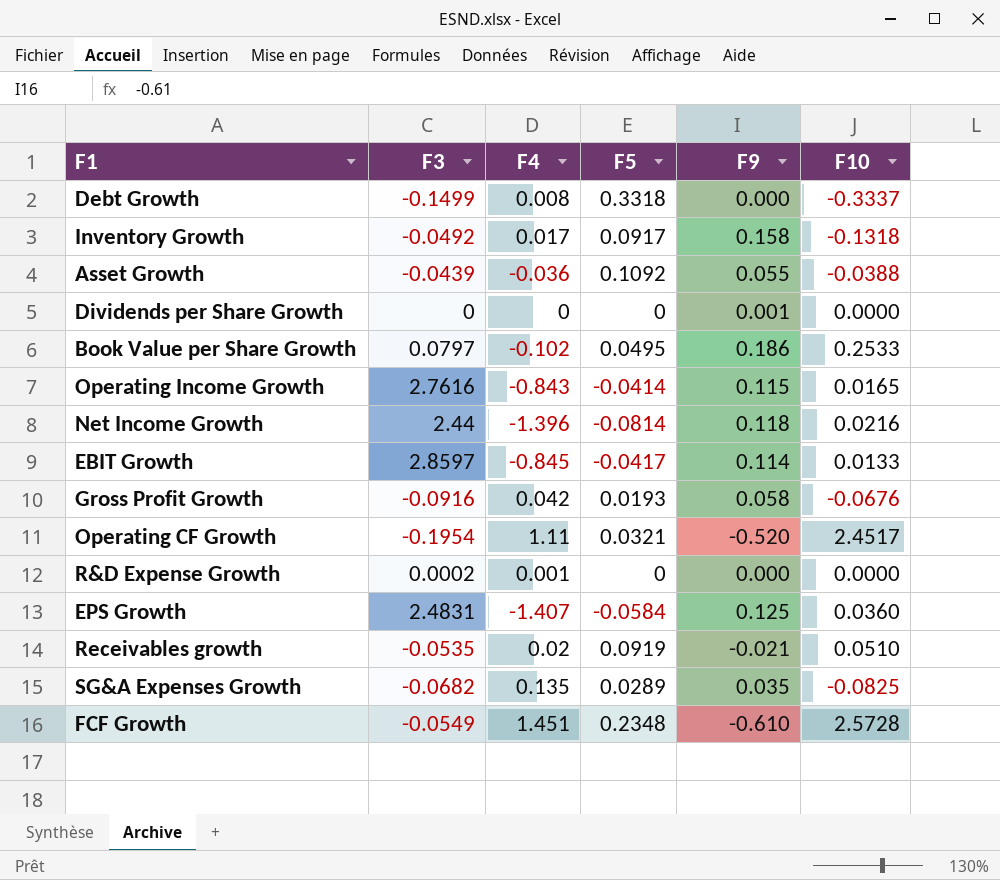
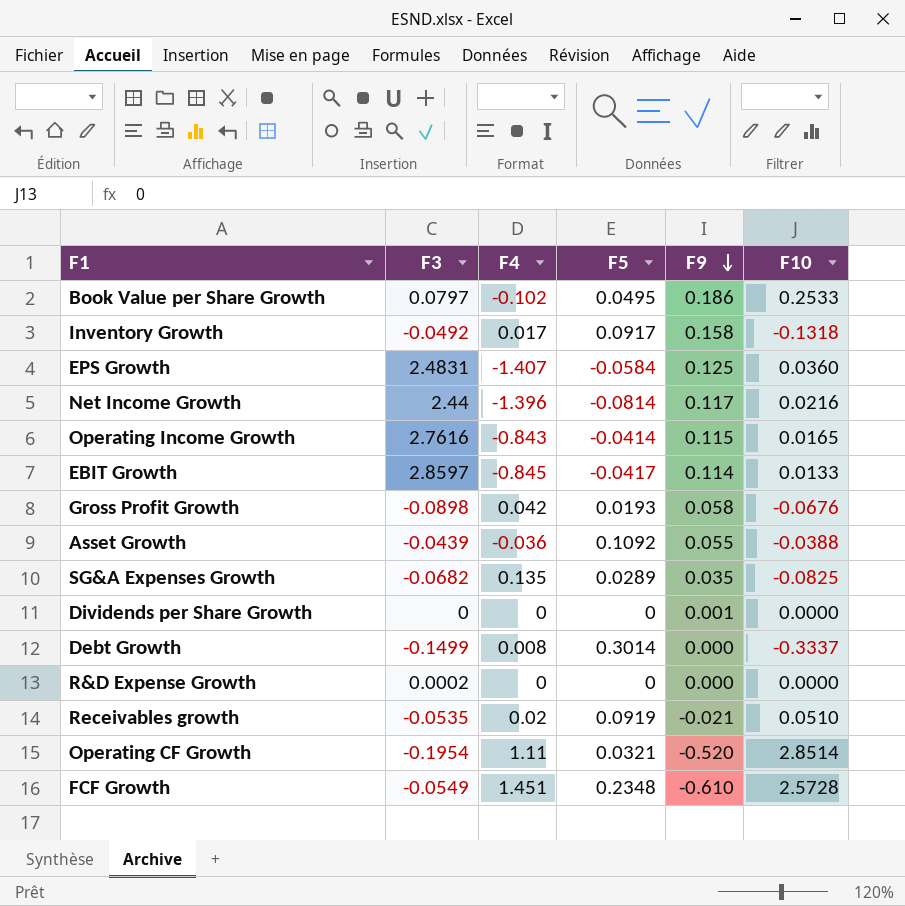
row order: none -> F9 descending
Net Income Growth | F9: 0.118 -> 0.117
Gross Profit Growth | F3: -0.0916 -> -0.0898
Debt Growth | F5: 0.3318 -> 0.3014
R&D Expense Growth | F4: 0.001 -> 0
Operating CF Growth | F10: 2.4517 -> 2.8514

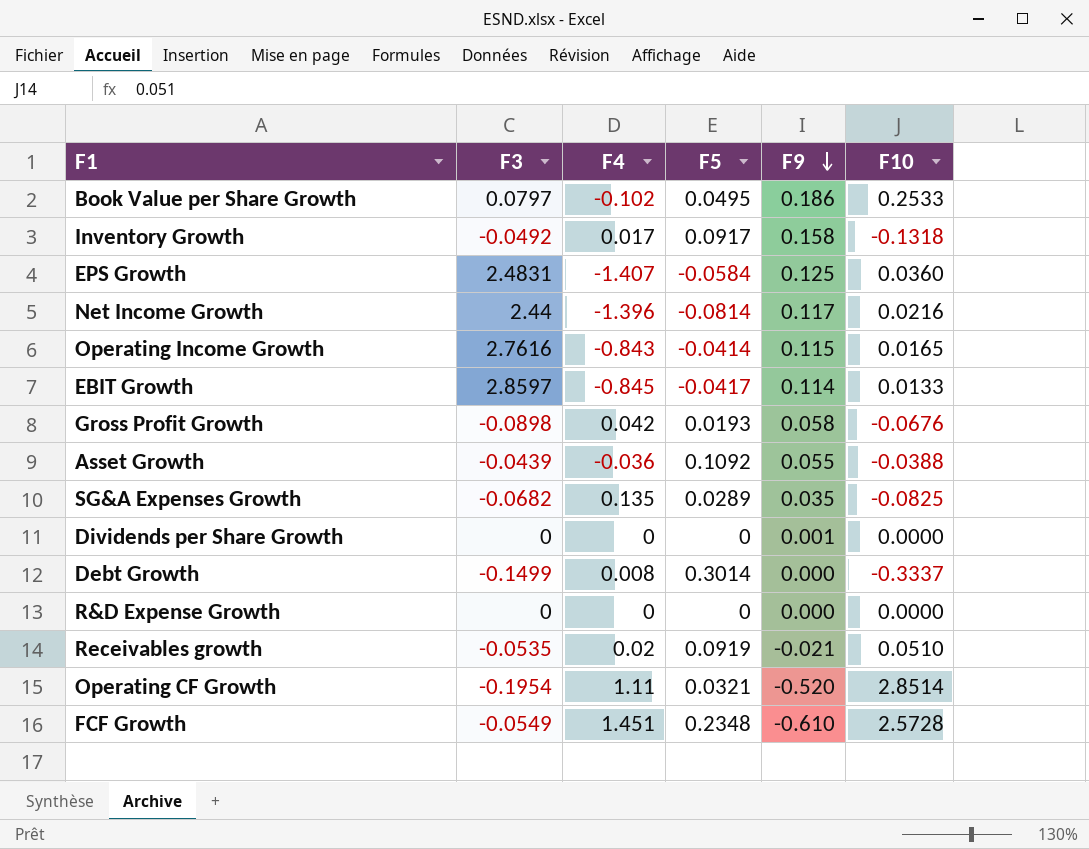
R&D Expense Growth | F3: 0.0002 -> 0

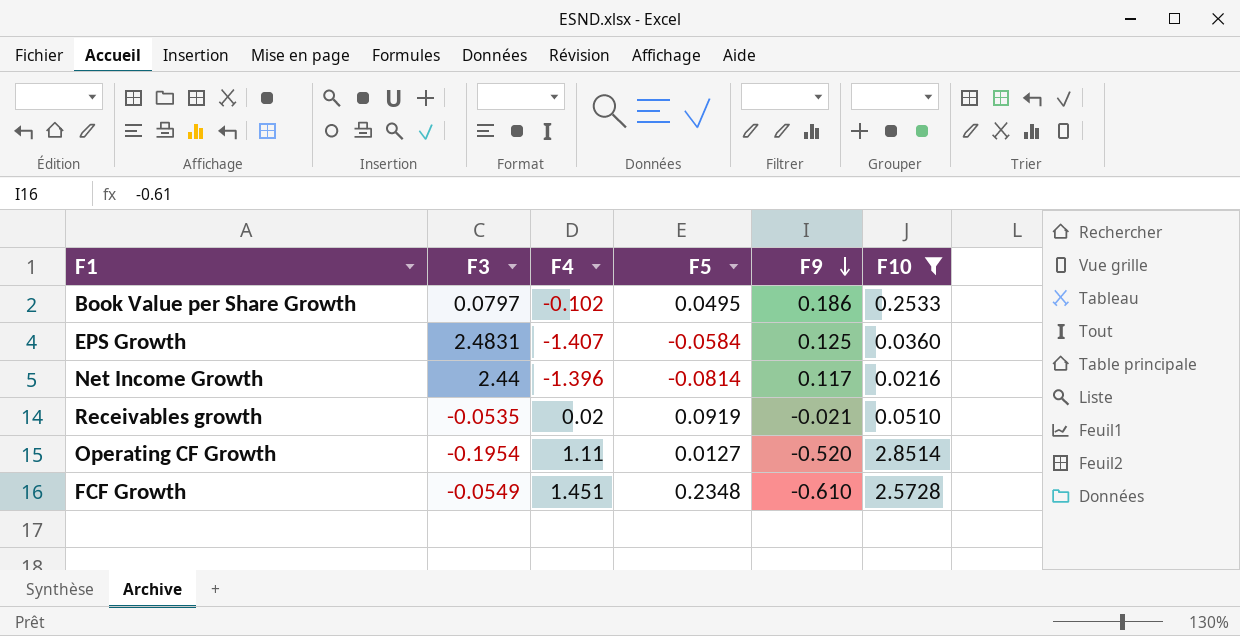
filter: none -> F10 >= 0.0216
Operating CF Growth | F5: 0.0321 -> 0.0127

